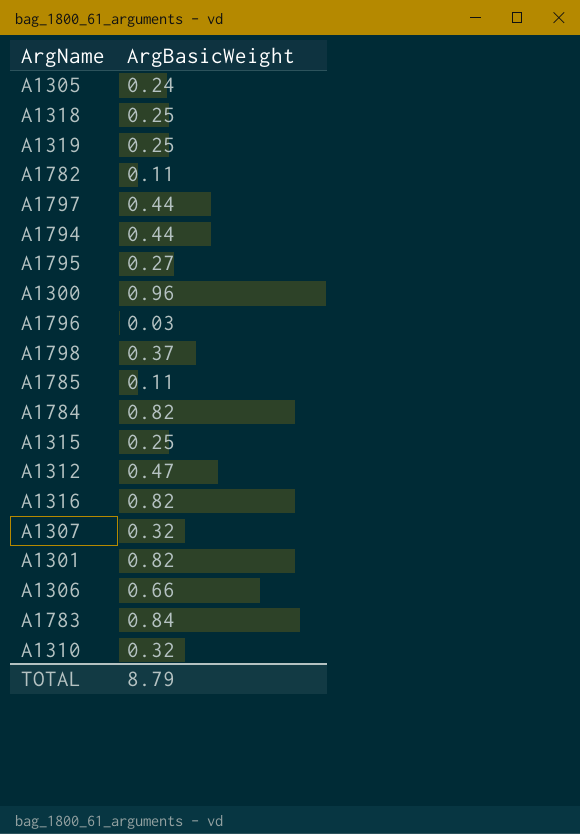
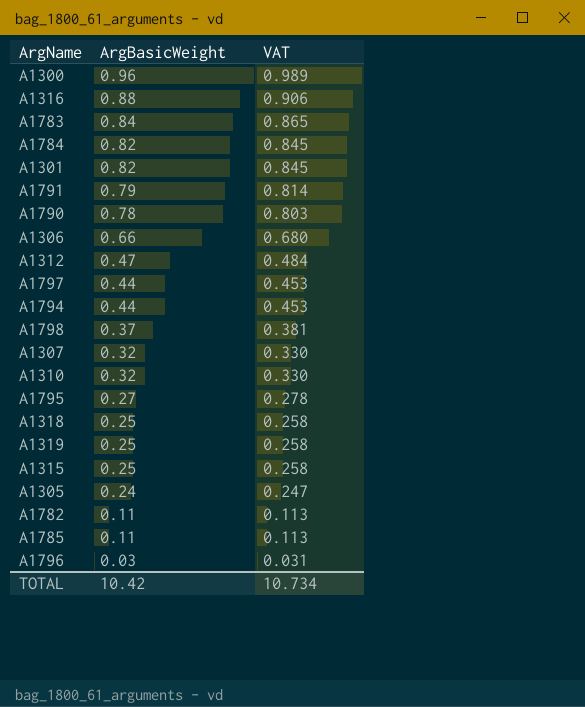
row order: none -> ArgBasicWeight descending
column VAT | formula: none -> [ArgBasicWeight] * 1.03
A1316 | ArgBasicWeight: 0.82 -> 0.88
row A1791: none -> 0.79 | 0.814
row A1790: none -> 0.78 | 0.803
TOTAL | ArgBasicWeight: 8.79 -> 10.42

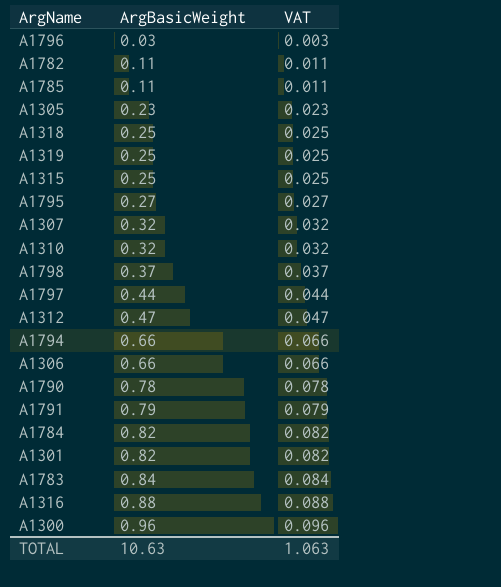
row order: ArgBasicWeight descending -> ArgBasicWeight ascending
column VAT | formula: [ArgBasicWeight] * 1.03 -> [ArgBasicWeight] * 0.1
A1305 | ArgBasicWeight: 0.24 -> 0.23
A1794 | ArgBasicWeight: 0.44 -> 0.66
TOTAL | ArgBasicWeight: 10.42 -> 10.63
TOTAL | VAT: 10.734 -> 1.063

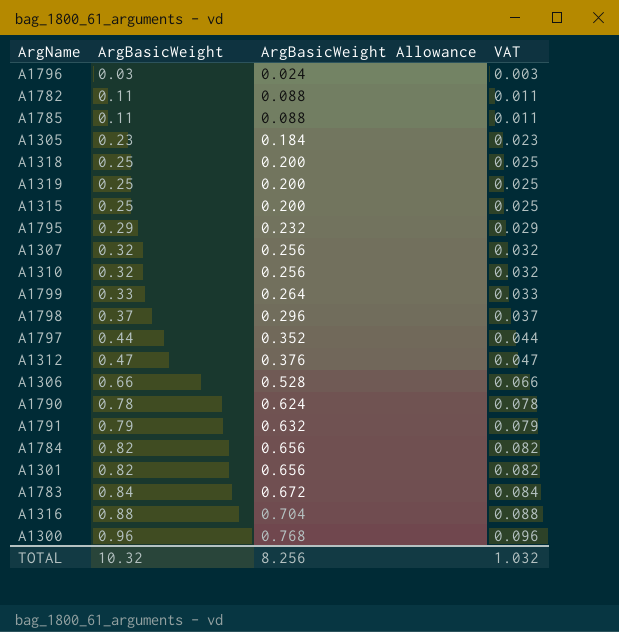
column ArgBasicWeight Allowance | formula: none -> [ArgBasicWeight] * 0.8
row A1794: 0.66 | 0.066 -> none
A1795 | ArgBasicWeight: 0.27 -> 0.29
A1795 | VAT: 0.027 -> 0.029
row A1799: none -> 0.33 | 0.264 | 0.033
TOTAL | ArgBasicWeight: 10.63 -> 10.32
TOTAL | VAT: 1.063 -> 1.032

